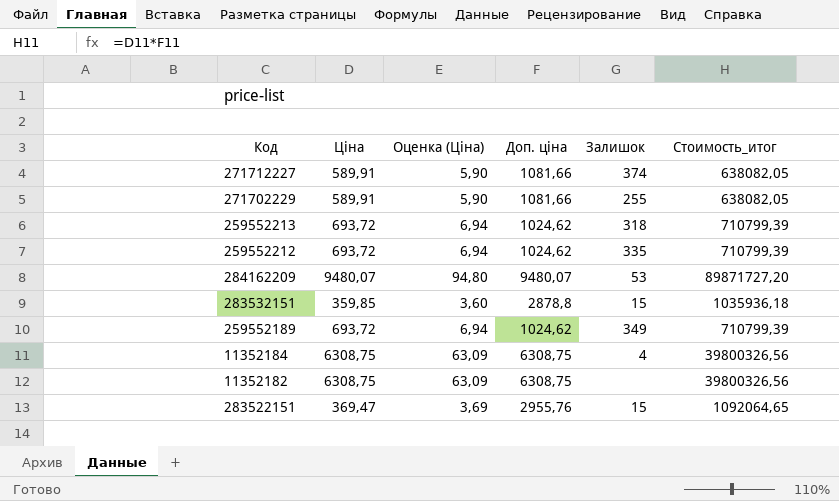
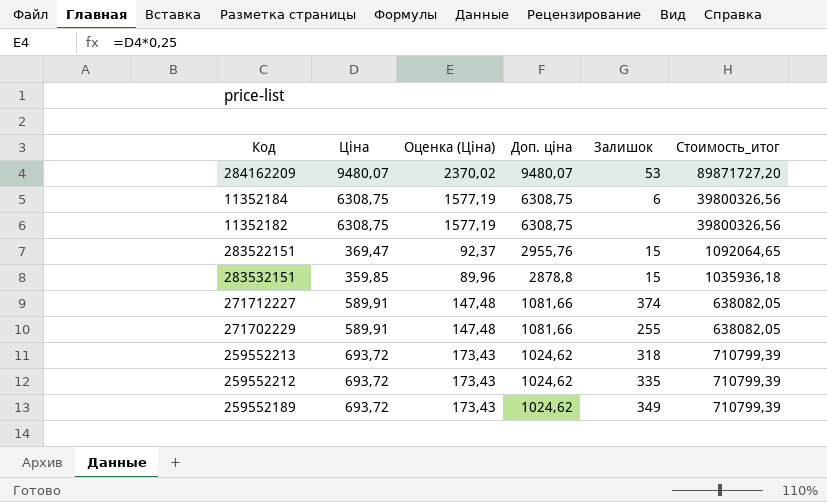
row order: none -> Доп. ціна descending
column Оценка (Ціна) | formula: [Ціна] * 0,01 -> [Ціна] * 0,25
11352184 | Залишок: 4 -> 6

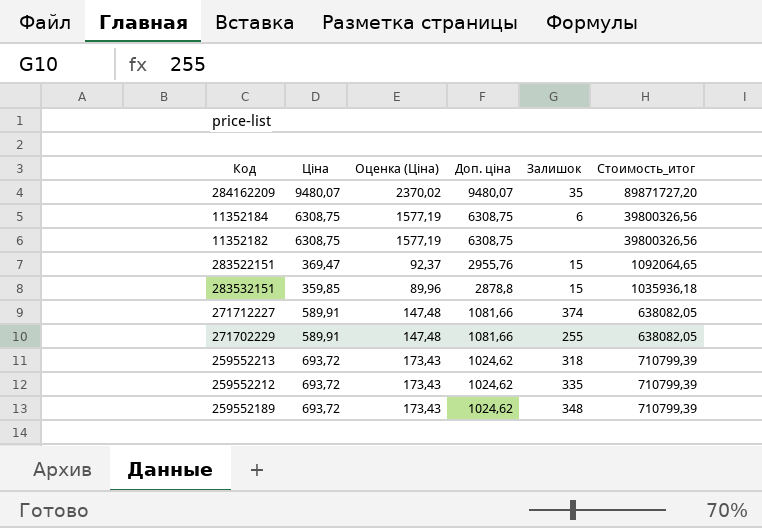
284162209 | Залишок: 53 -> 35
259552189 | Залишок: 349 -> 348

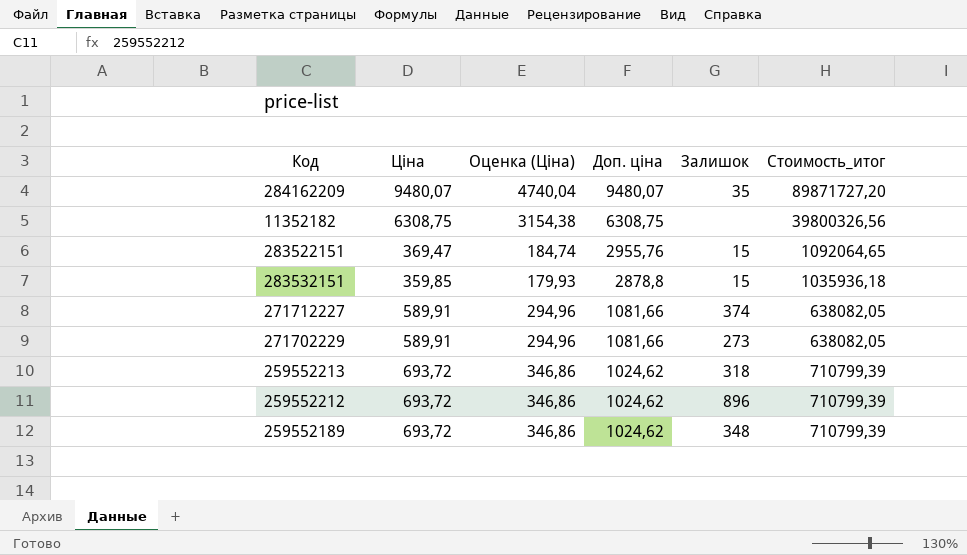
column Оценка (Ціна) | formula: [Ціна] * 0,25 -> [Ціна] * 0,5
row 11352184: 6308,75 | 1577,19 | 6308,75 | 6 | 39800326,56 -> none
271702229 | Залишок: 255 -> 273
259552212 | Залишок: 335 -> 896

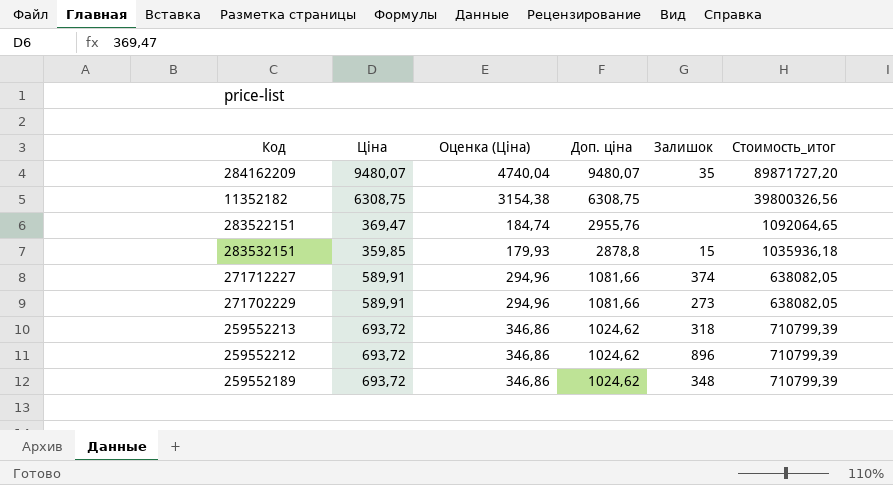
283522151 | Залишок: 15 -> none

